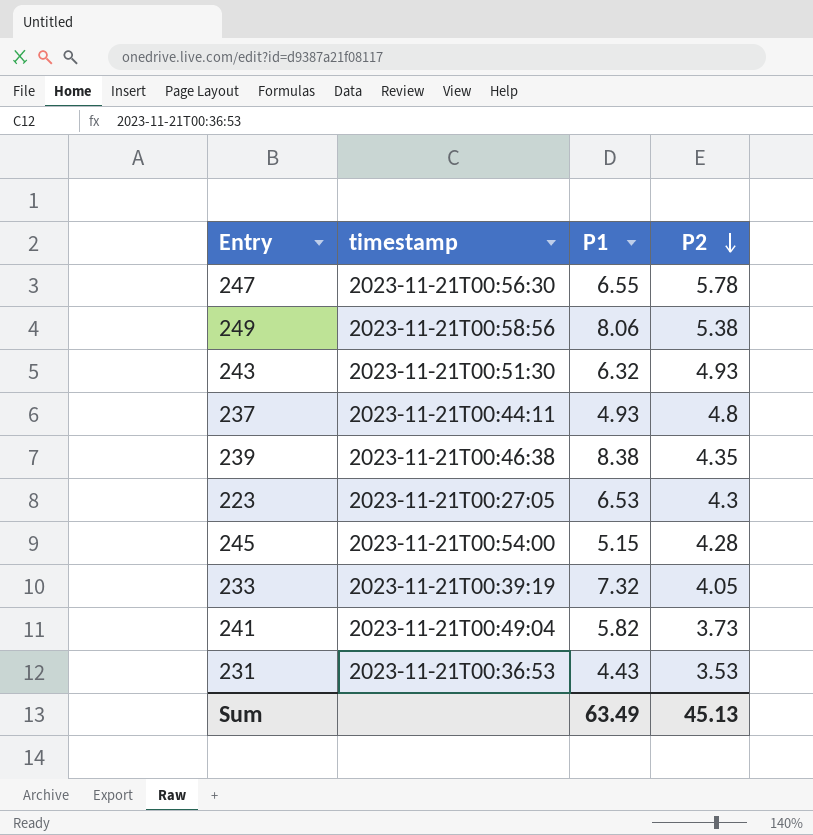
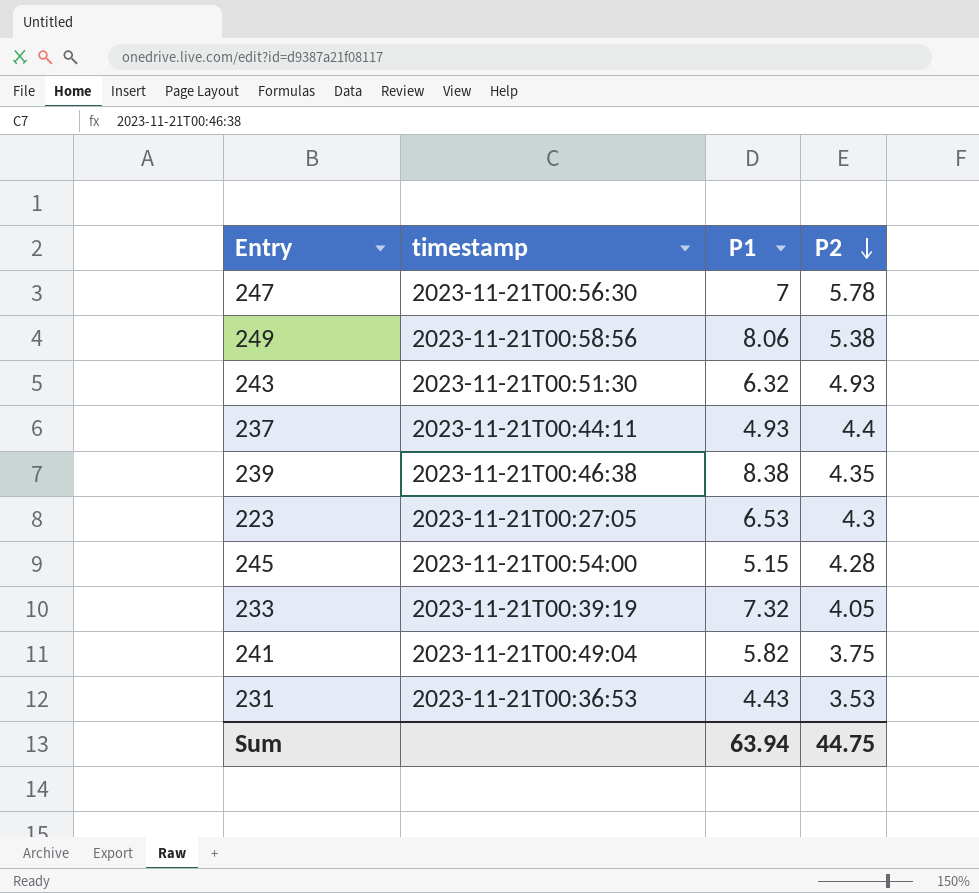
247 | P1: 6.55 -> 7
237 | P2: 4.8 -> 4.4
241 | P2: 3.73 -> 3.75
Sum | P1: 63.49 -> 63.94
Sum | P2: 45.13 -> 44.75

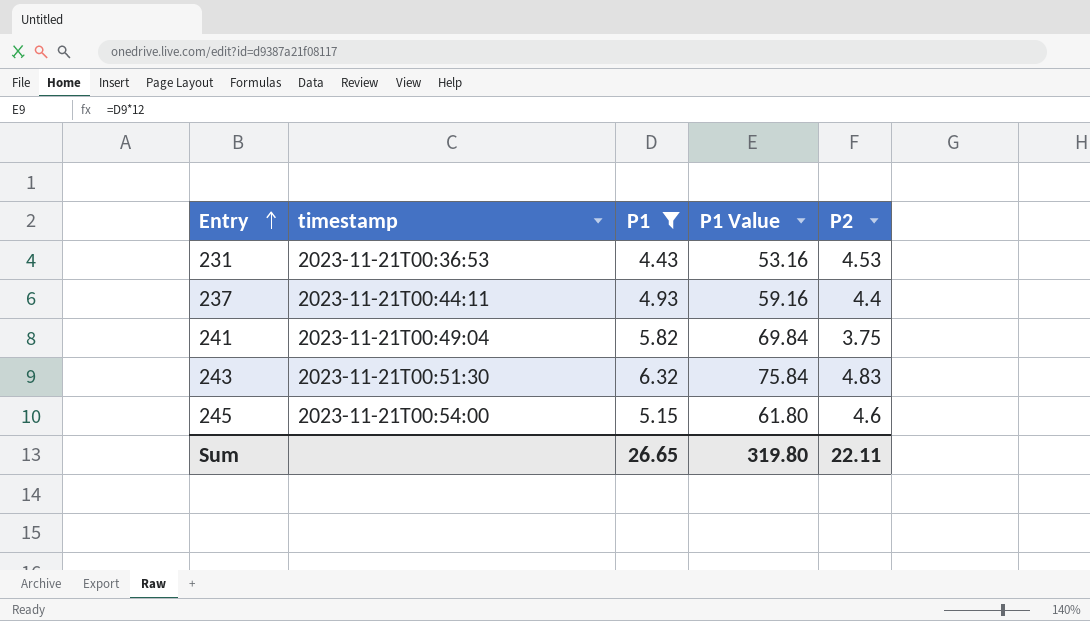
filter: none -> P1 <= 6.32
row order: P2 descending -> Entry ascending
column P1 Value | formula: none -> [P1] * 12
231 | P2: 3.53 -> 4.53
243 | P2: 4.93 -> 4.83
245 | P2: 4.28 -> 4.6
Sum | P1: 63.94 -> 26.65
Sum | P2: 44.75 -> 22.11

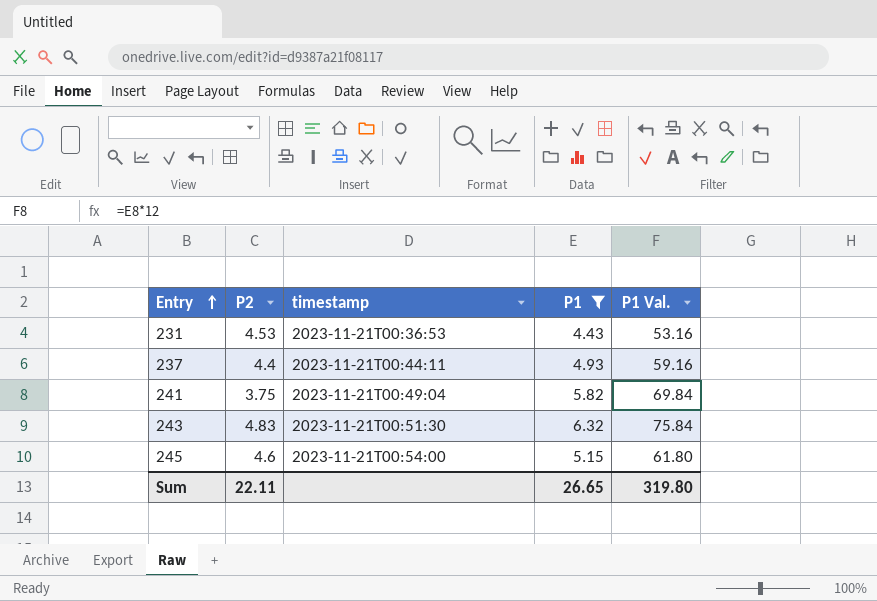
column P2 | position: 5 -> 2
column name: P1 Value -> P1 Val.

